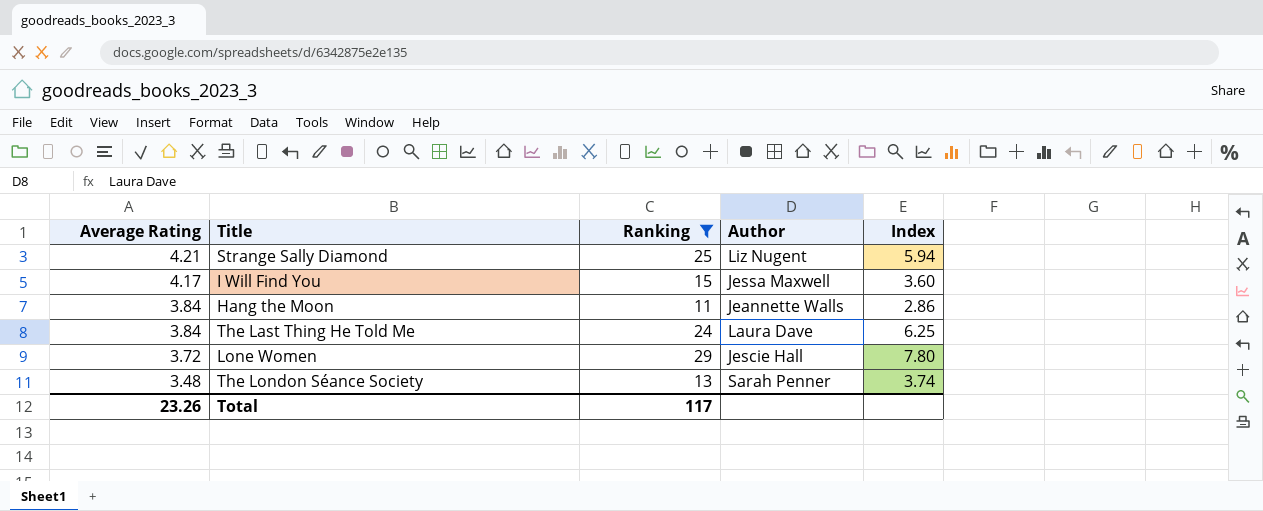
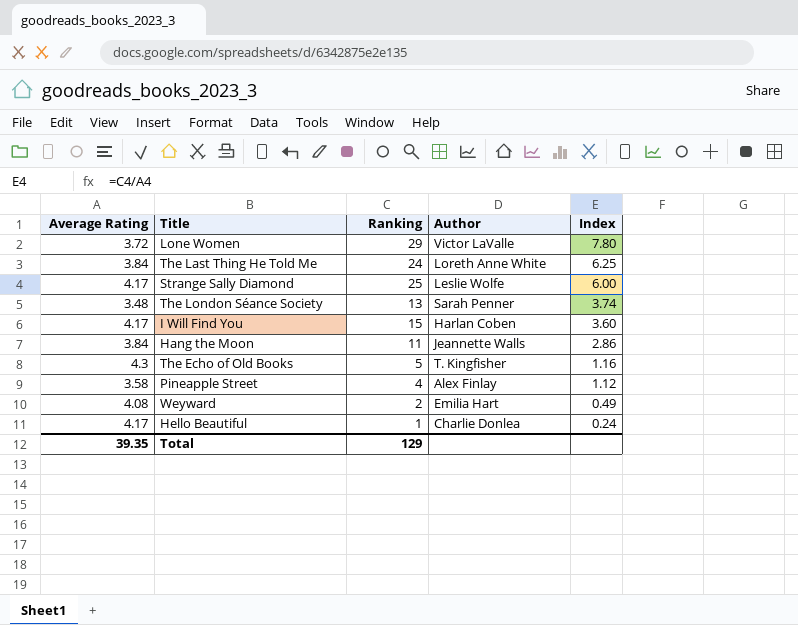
filter: Ranking >= 11 -> none
row order: Average Rating descending -> Index descending
Lone Women | Author: Jescie Hall -> Victor LaValle
The Last Thing He Told Me | Author: Laura Dave -> Loreth Anne White
Strange Sally Diamond | Average Rating: 4.21 -> 4.17
Strange Sally Diamond | Author: Liz Nugent -> Leslie Wolfe
Strange Sally Diamond | Index: 5.94 -> 6.00
I Will Find You | Author: Jessa Maxwell -> Harlan Coben
Total | Average Rating: 23.26 -> 39.35
Total | Ranking: 117 -> 129

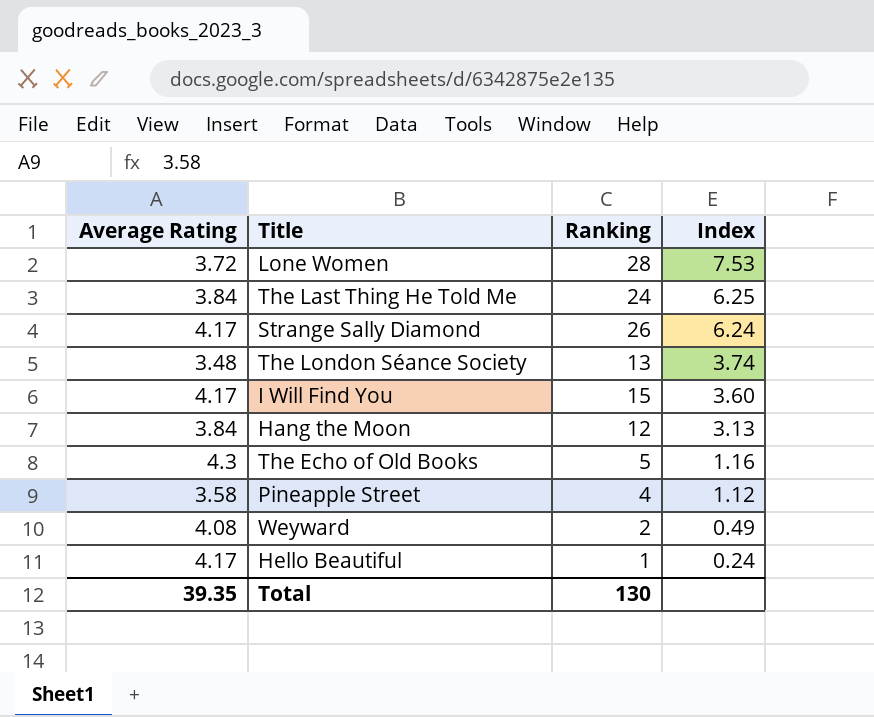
column Author | position: 4 -> none
Lone Women | Ranking: 29 -> 28
Lone Women | Index: 7.80 -> 7.53
Strange Sally Diamond | Ranking: 25 -> 26
Strange Sally Diamond | Index: 6.00 -> 6.24
Hang the Moon | Ranking: 11 -> 12
Hang the Moon | Index: 2.86 -> 3.13
Total | Ranking: 129 -> 130

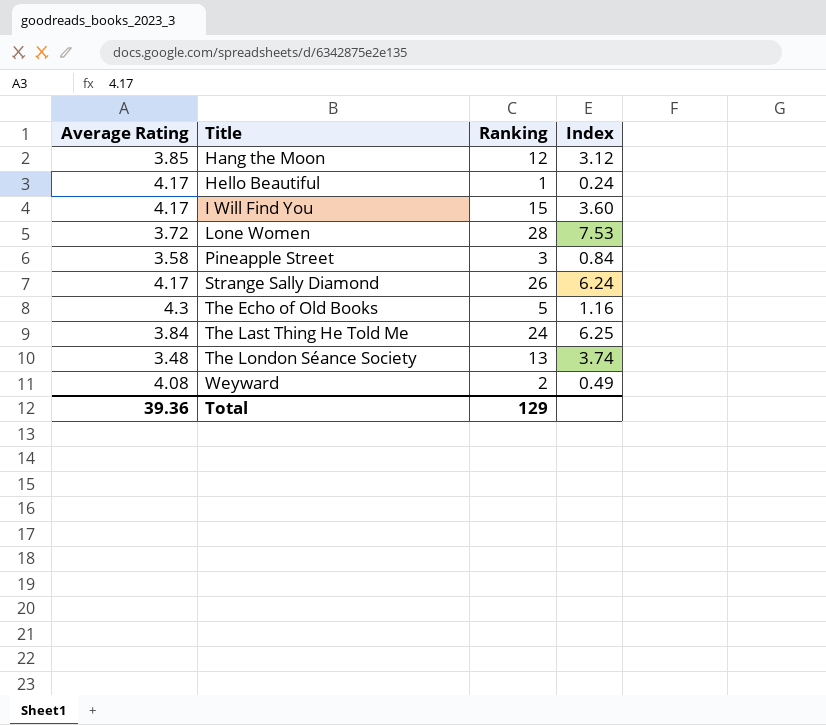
row order: Index descending -> Title ascending
Hang the Moon | Average Rating: 3.84 -> 3.85
Hang the Moon | Index: 3.13 -> 3.12
Pineapple Street | Ranking: 4 -> 3
Pineapple Street | Index: 1.12 -> 0.84
Total | Average Rating: 39.35 -> 39.36
Total | Ranking: 130 -> 129

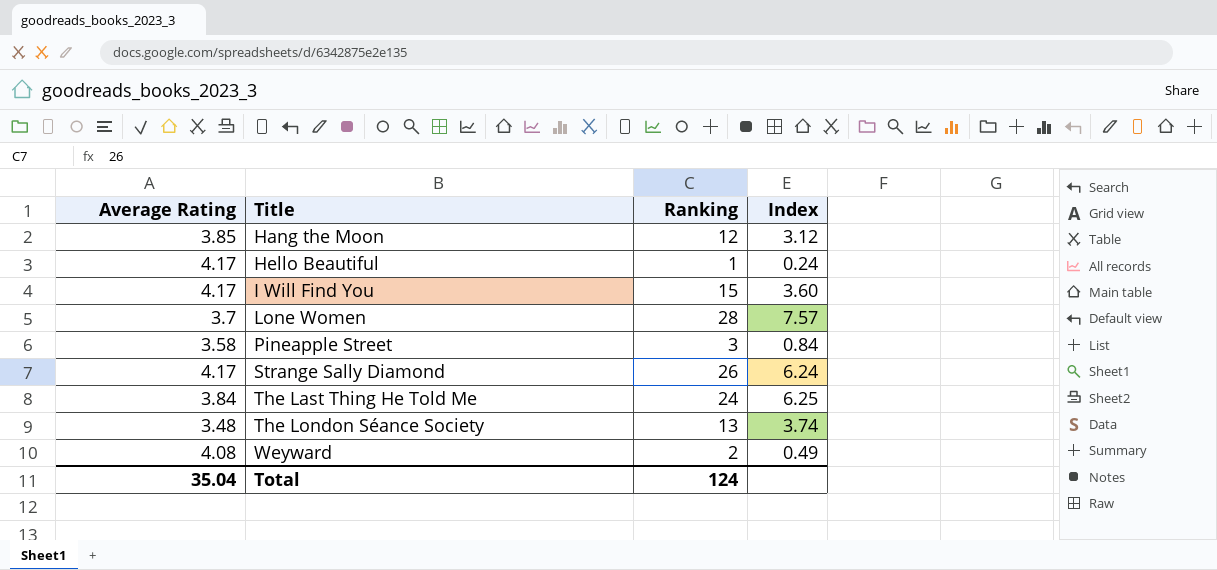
row The Echo of Old Books: 4.3 | 5 | 1.16 -> none
Lone Women | Average Rating: 3.72 -> 3.7
Lone Women | Index: 7.53 -> 7.57
Total | Average Rating: 39.36 -> 35.04
Total | Ranking: 129 -> 124

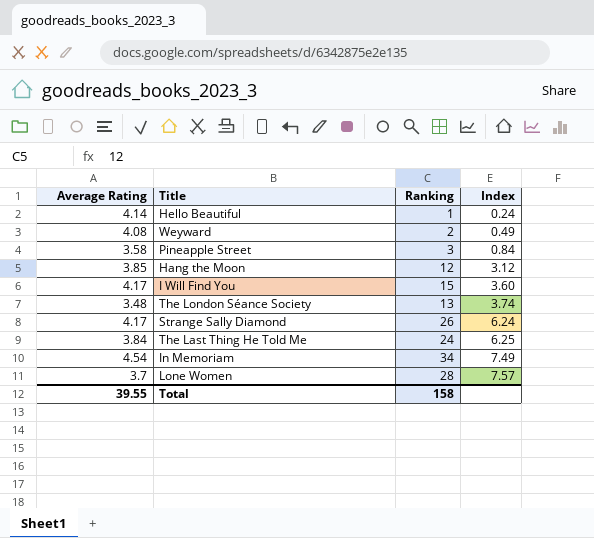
row order: Title ascending -> Index ascending
Hello Beautiful | Average Rating: 4.17 -> 4.14
row In Memoriam: none -> 4.54 | 34 | 7.49
Total | Average Rating: 35.04 -> 39.55
Total | Ranking: 124 -> 158

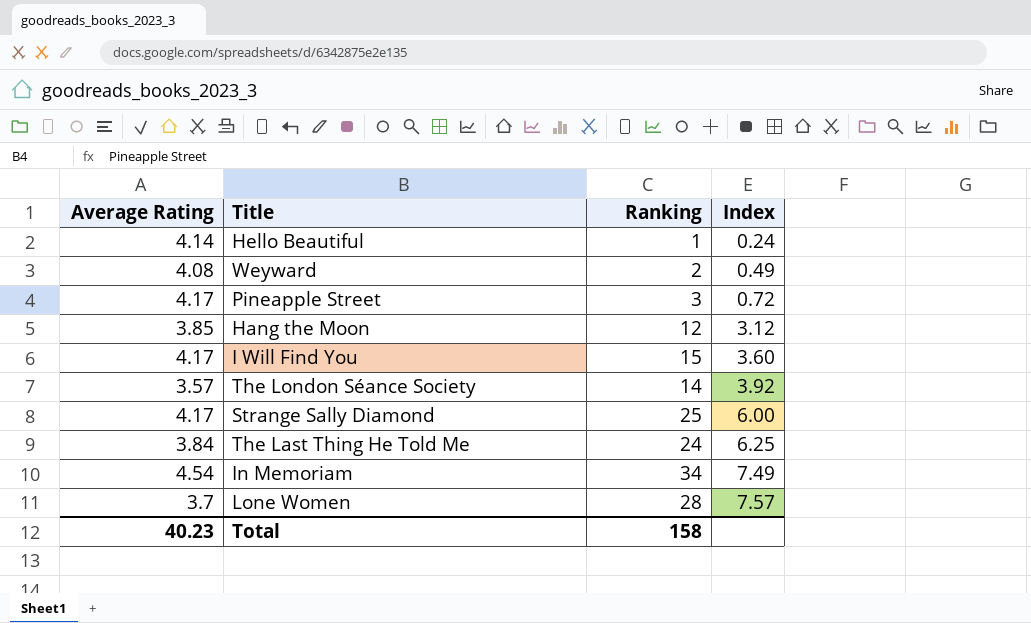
Pineapple Street | Average Rating: 3.58 -> 4.17
Pineapple Street | Index: 0.84 -> 0.72
The London Séance Society | Average Rating: 3.48 -> 3.57
The London Séance Society | Ranking: 13 -> 14
The London Séance Society | Index: 3.74 -> 3.92
Strange Sally Diamond | Ranking: 26 -> 25
Strange Sally Diamond | Index: 6.24 -> 6.00
Total | Average Rating: 39.55 -> 40.23

